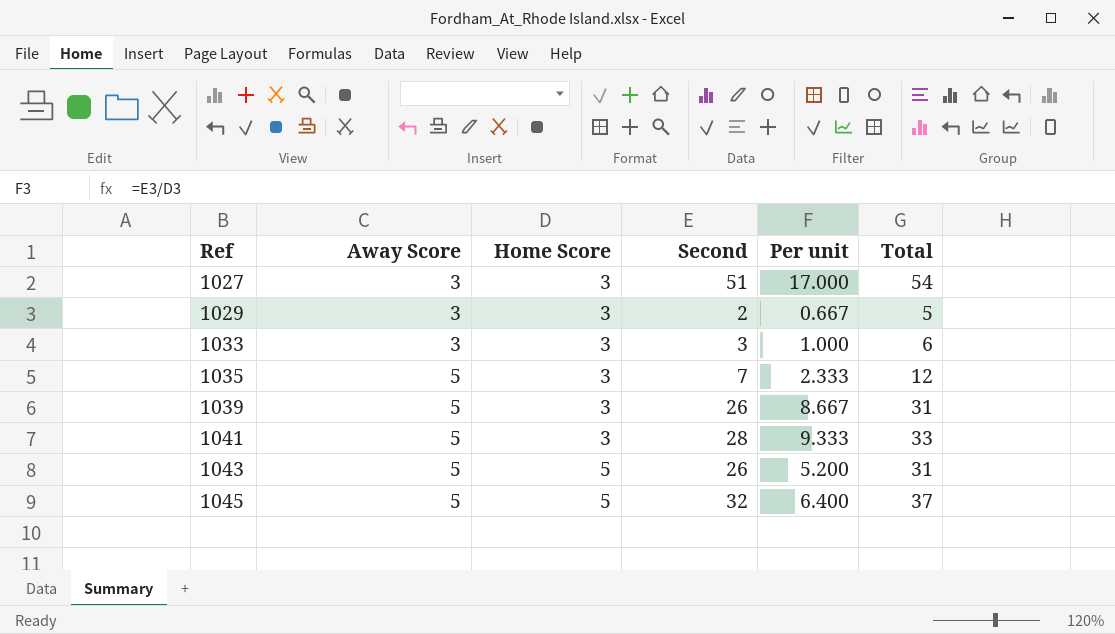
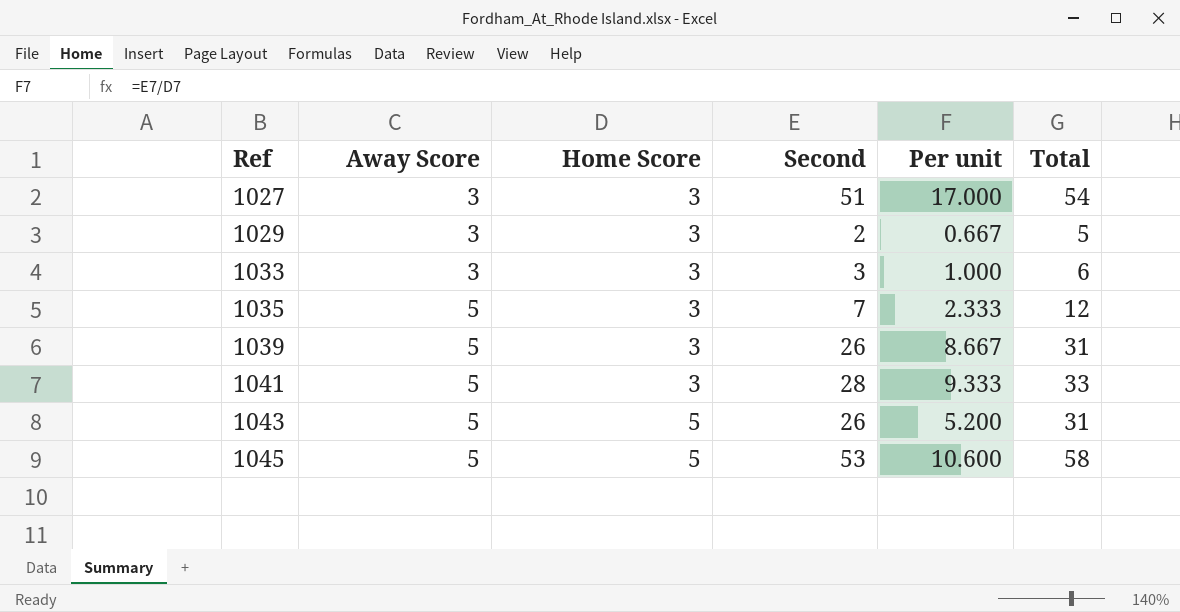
1045 | Second: 32 -> 53
1045 | Per unit: 6.400 -> 10.600
1045 | Total: 37 -> 58

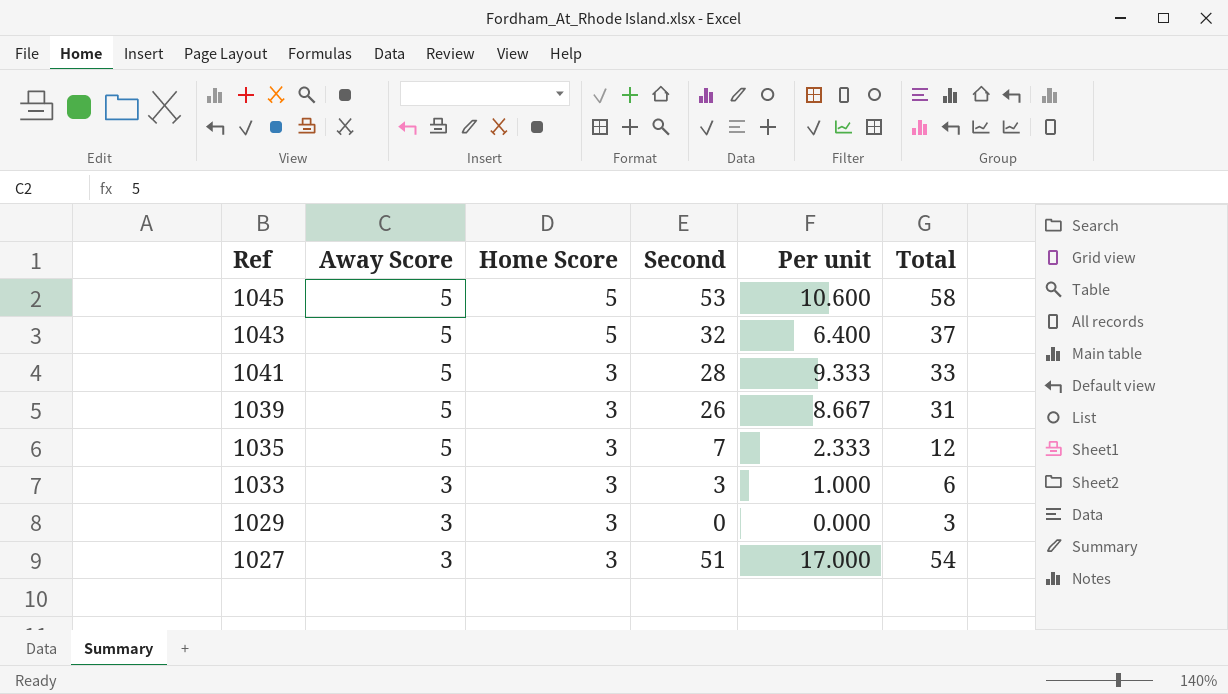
row order: Ref ascending -> Ref descending
1043 | Second: 26 -> 32
1043 | Per unit: 5.200 -> 6.400
1043 | Total: 31 -> 37
1029 | Second: 2 -> 0
1029 | Per unit: 0.667 -> 0.000
1029 | Total: 5 -> 3

